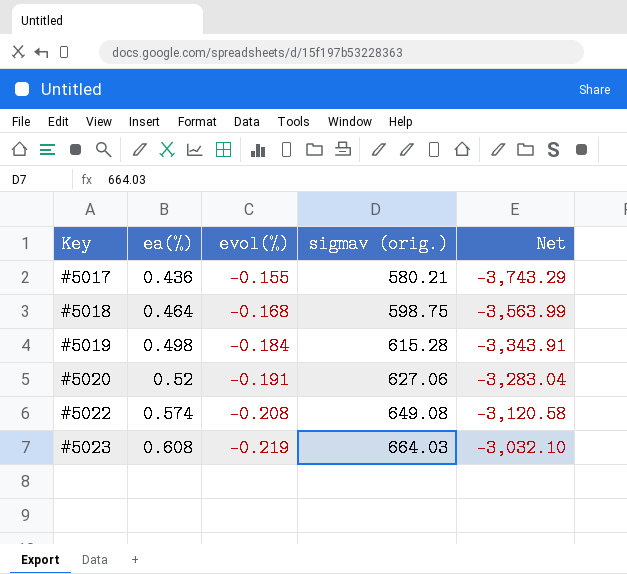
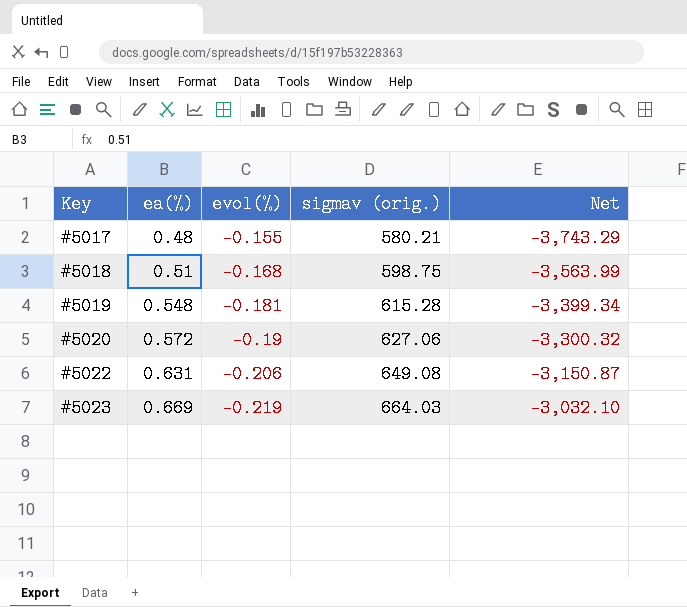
#5017 | ea(%): 0.436 -> 0.48
#5018 | ea(%): 0.464 -> 0.51
#5019 | ea(%): 0.498 -> 0.548
#5019 | evol(%): -0.184 -> -0.181
#5019 | Net: -3,343.91 -> -3,399.34
#5020 | ea(%): 0.52 -> 0.572
#5020 | evol(%): -0.191 -> -0.19
#5020 | Net: -3,283.04 -> -3,300.32
#5022 | ea(%): 0.574 -> 0.631
#5022 | evol(%): -0.208 -> -0.206
#5022 | Net: -3,120.58 -> -3,150.87
#5023 | ea(%): 0.608 -> 0.669

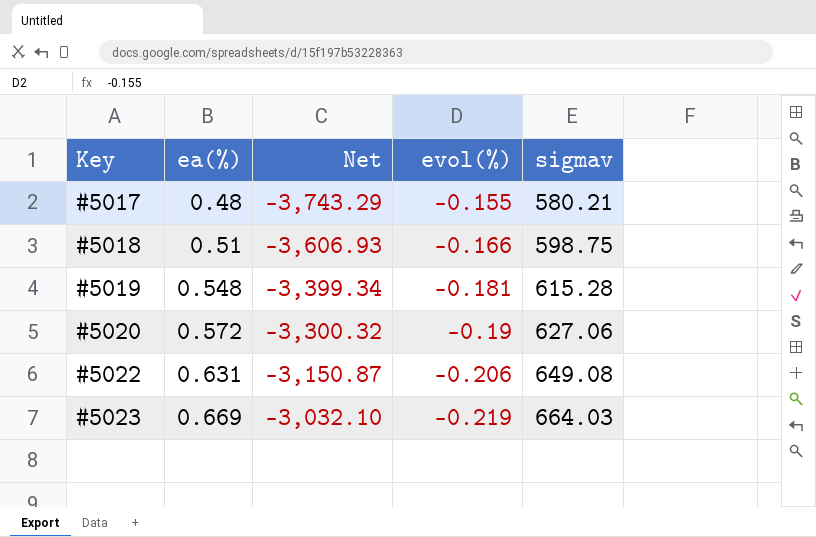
column Net | position: 5 -> 3
column name: sigmav (orig.) -> sigmav
#5018 | Net: -3,563.99 -> -3,606.93
#5018 | evol(%): -0.168 -> -0.166

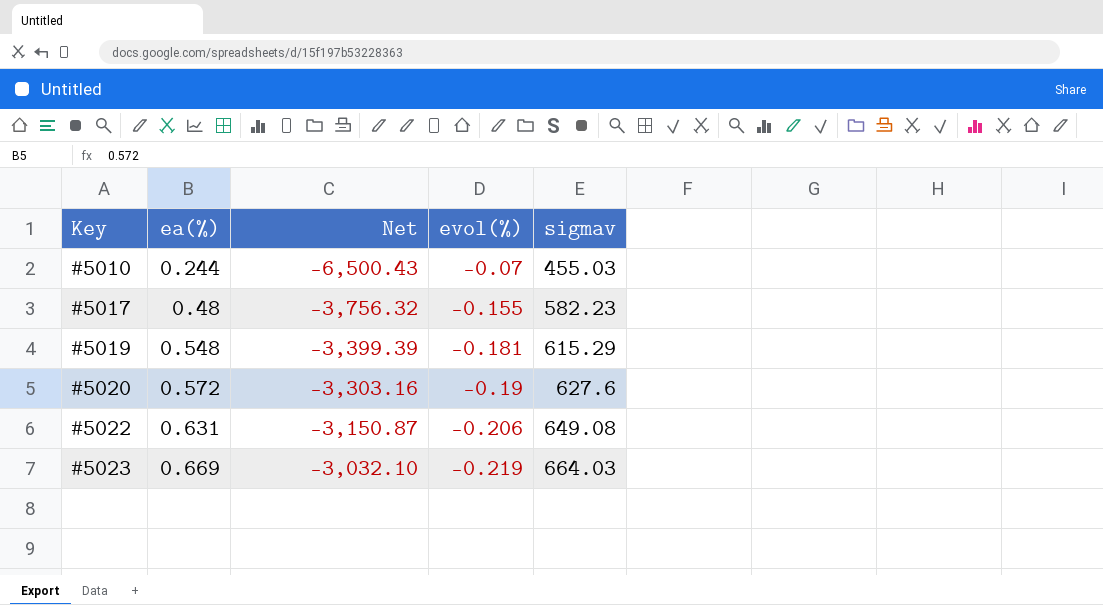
row #5018: 0.51 | -3,606.93 | -0.166 | 598.75 -> none
row #5010: none -> 0.244 | -6,500.43 | -0.07 | 455.03
#5017 | Net: -3,743.29 -> -3,756.32
#5017 | sigmav: 580.21 -> 582.23
#5019 | Net: -3,399.34 -> -3,399.39
#5019 | sigmav: 615.28 -> 615.29
#5020 | Net: -3,300.32 -> -3,303.16
#5020 | sigmav: 627.06 -> 627.6

